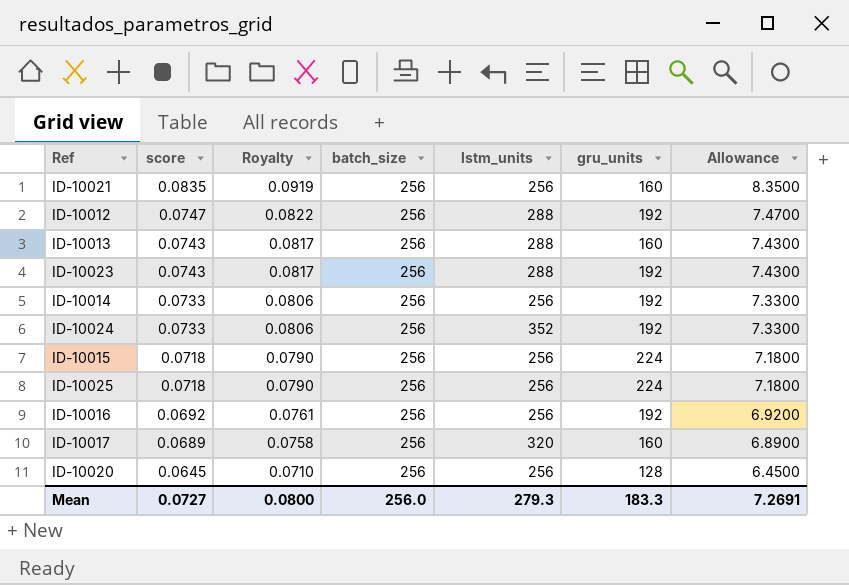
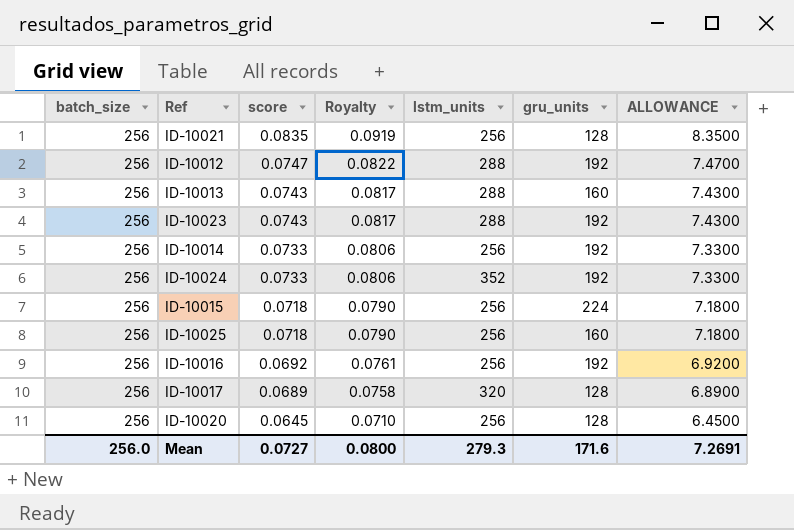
column batch_size | position: 4 -> 1
column name: Allowance -> ALLOWANCE
ID-10021 | gru_units: 160 -> 128
ID-10025 | gru_units: 224 -> 160
ID-10017 | gru_units: 160 -> 128
Mean | gru_units: 183.3 -> 171.6

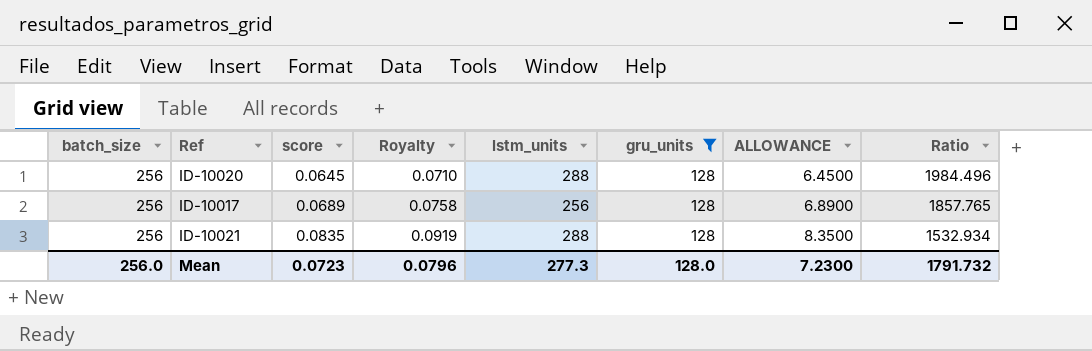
filter: none -> gru_units = 128
row order: score descending -> score ascending
column Ratio | formula: none -> [gru_units] / [score]
ID-10020 | lstm_units: 256 -> 288
ID-10017 | lstm_units: 320 -> 256
ID-10021 | lstm_units: 256 -> 288
Mean | score: 0.0727 -> 0.0723
Mean | Royalty: 0.0800 -> 0.0796
Mean | lstm_units: 279.3 -> 277.3
Mean | gru_units: 171.6 -> 128.0
Mean | ALLOWANCE: 7.2691 -> 7.2300

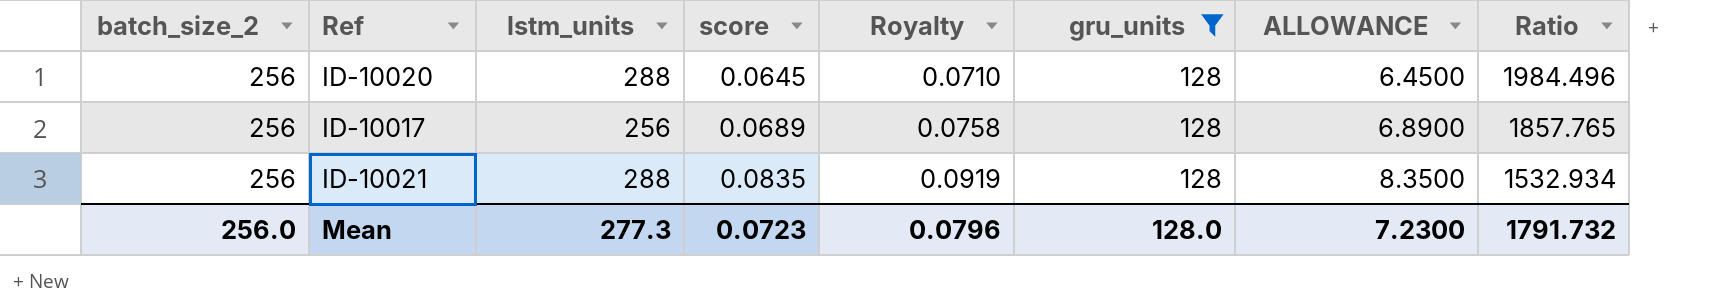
column name: batch_size -> batch_size_2
column lstm_units | position: 5 -> 3

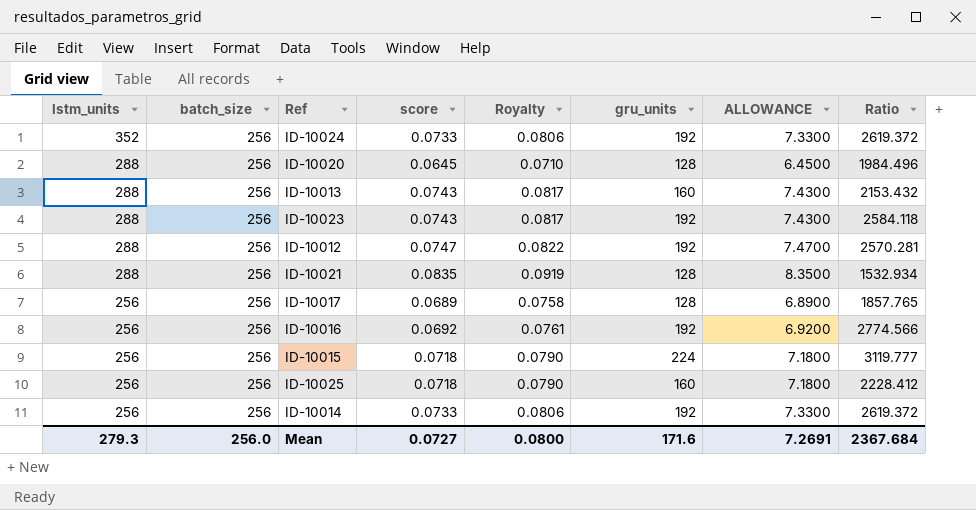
filter: gru_units = 128 -> none
row order: score ascending -> lstm_units descending
column lstm_units | position: 3 -> 1
column name: batch_size_2 -> batch_size
Mean | lstm_units: 277.3 -> 279.3
Mean | score: 0.0723 -> 0.0727
Mean | Royalty: 0.0796 -> 0.0800
Mean | gru_units: 128.0 -> 171.6
Mean | ALLOWANCE: 7.2300 -> 7.2691
Mean | Ratio: 1791.732 -> 2367.684

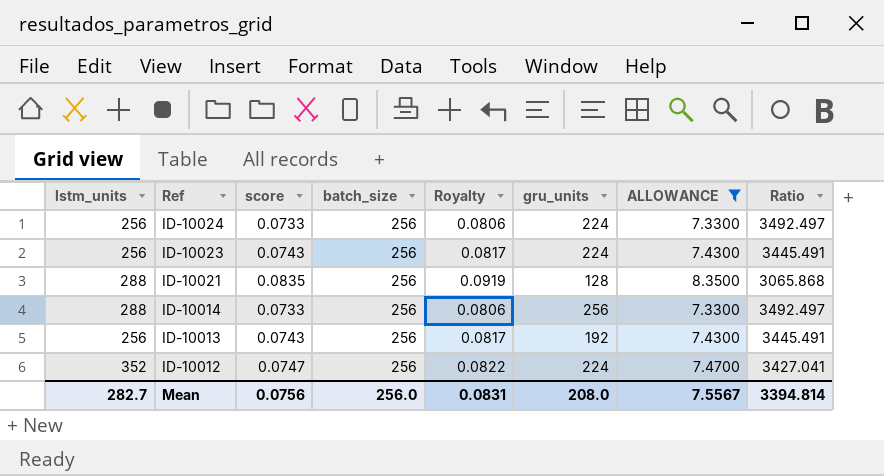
filter: none -> ALLOWANCE >= 7.3300
row order: lstm_units descending -> Ref descending
column batch_size | position: 2 -> 4
column Ratio | formula: [gru_units] / [score] -> [batch_size] / [score]
ID-10024 | lstm_units: 352 -> 256
ID-10024 | gru_units: 192 -> 224
ID-10023 | lstm_units: 288 -> 256
ID-10023 | gru_units: 192 -> 224
ID-10014 | lstm_units: 256 -> 288
ID-10014 | gru_units: 192 -> 256
ID-10013 | lstm_units: 288 -> 256
ID-10013 | gru_units: 160 -> 192
ID-10012 | lstm_units: 288 -> 352
ID-10012 | gru_units: 192 -> 224
Mean | lstm_units: 279.3 -> 282.7
Mean | score: 0.0727 -> 0.0756
Mean | Royalty: 0.0800 -> 0.0831
Mean | gru_units: 171.6 -> 208.0
Mean | ALLOWANCE: 7.2691 -> 7.5567
Mean | Ratio: 2367.684 -> 3394.814

